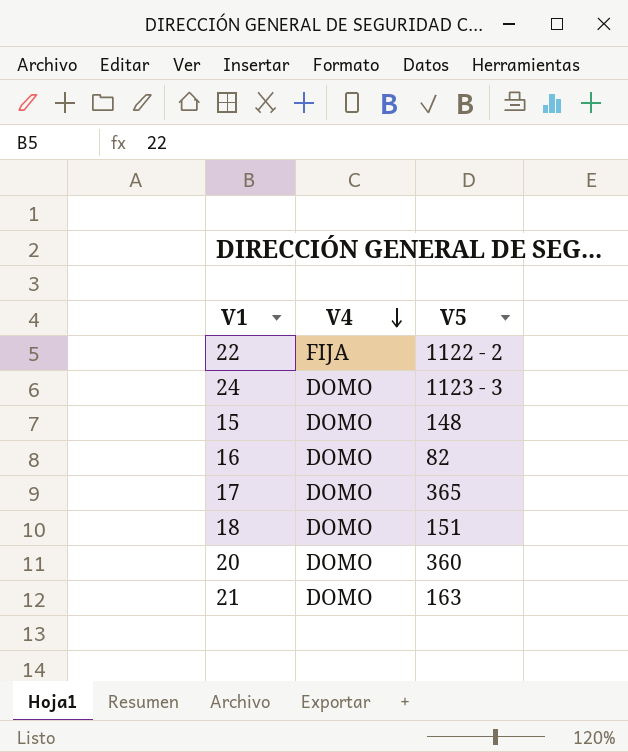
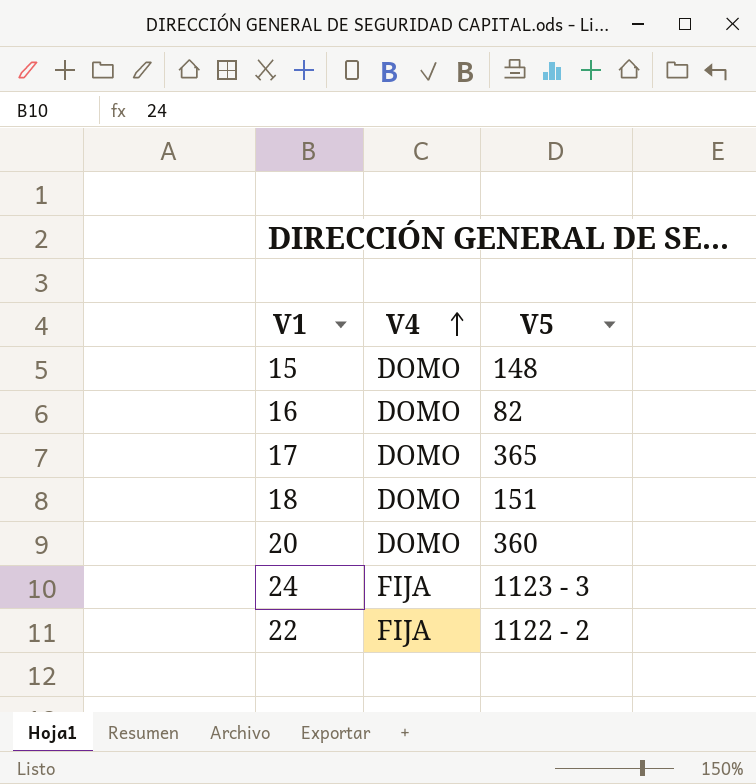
row order: V4 descending -> V4 ascending
row 21: DOMO | 163 -> none
24 | V4: DOMO -> FIJA

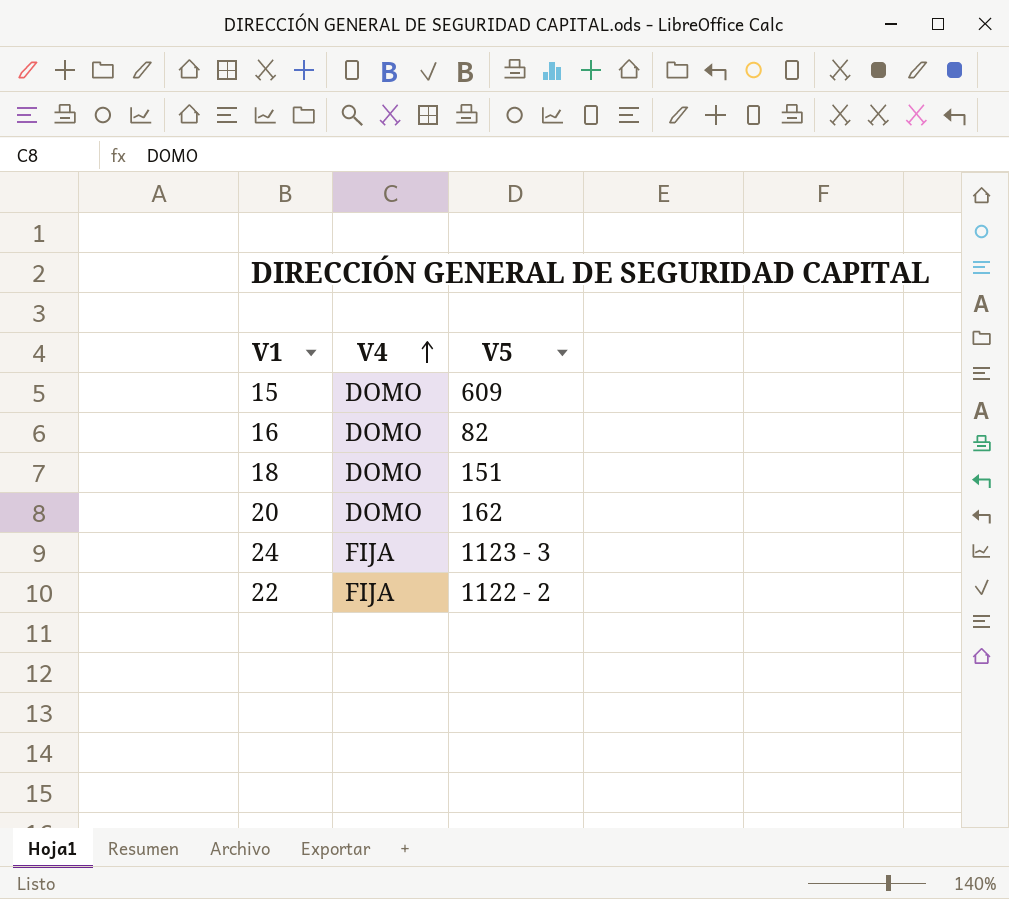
row 17: DOMO | 365 -> none
15 | V5: 148 -> 609
20 | V5: 360 -> 162

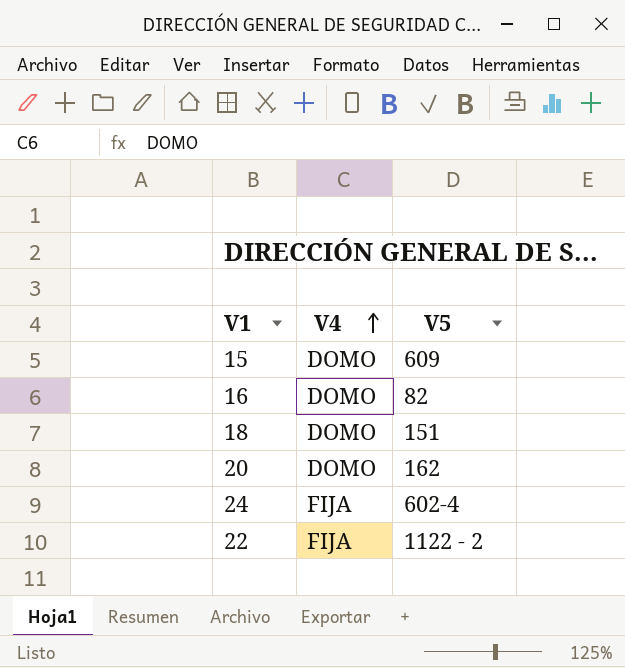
24 | V5: 1123 - 3 -> 602-4

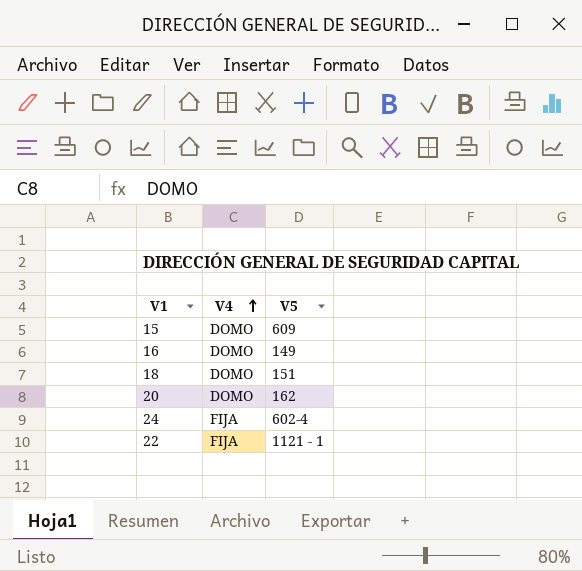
16 | V5: 82 -> 149
22 | V5: 1122 - 2 -> 1121 - 1

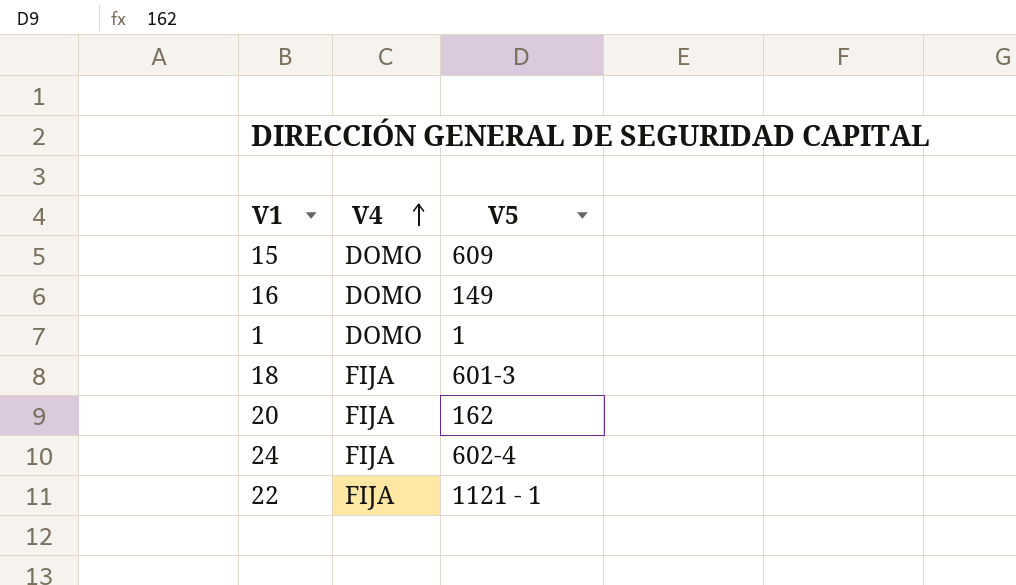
row 1: none -> DOMO | 1
18 | V4: DOMO -> FIJA
18 | V5: 151 -> 601-3
20 | V4: DOMO -> FIJA

